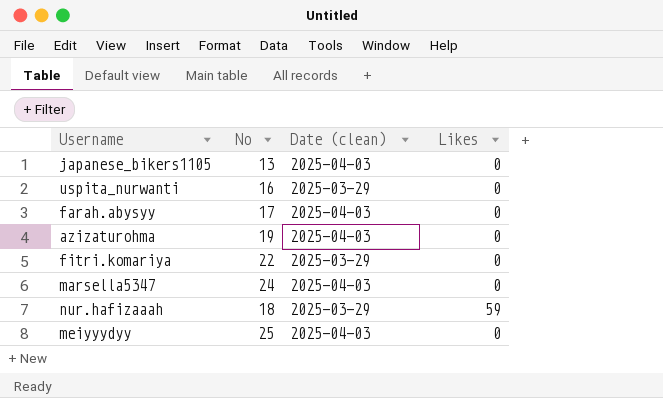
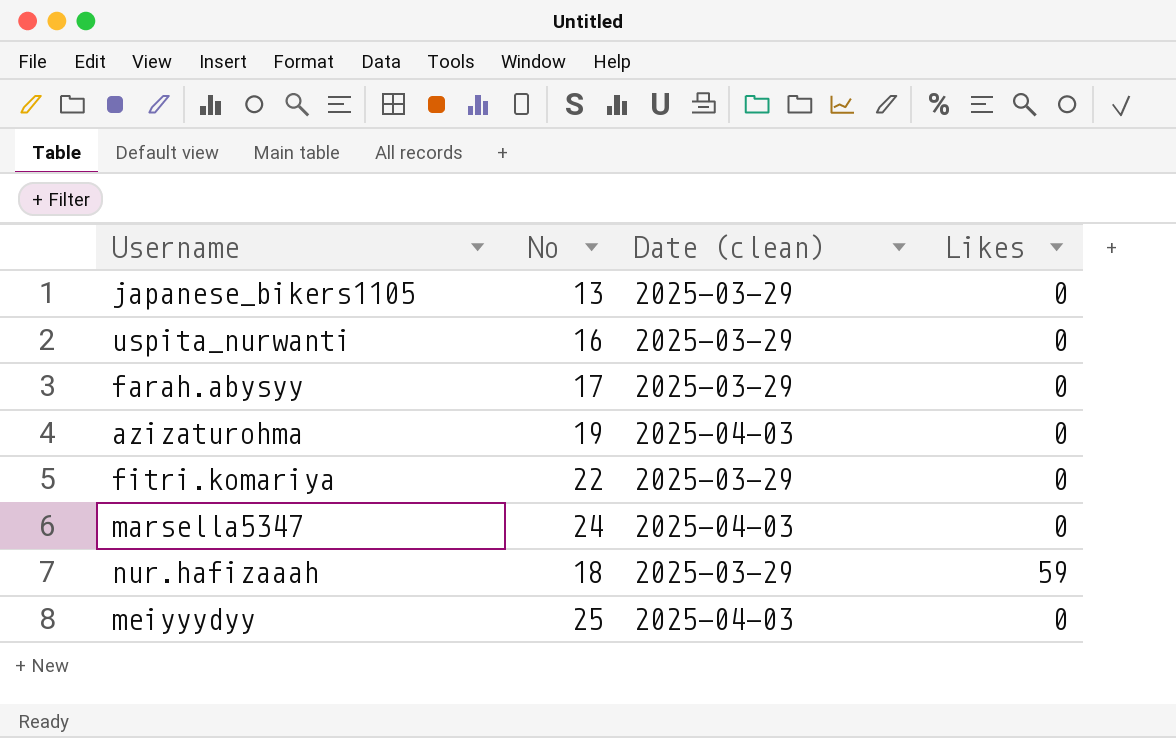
japanese_bikers1105 | Date (clean): 2025-04-03 -> 2025-03-29
farah.abysyy | Date (clean): 2025-04-03 -> 2025-03-29

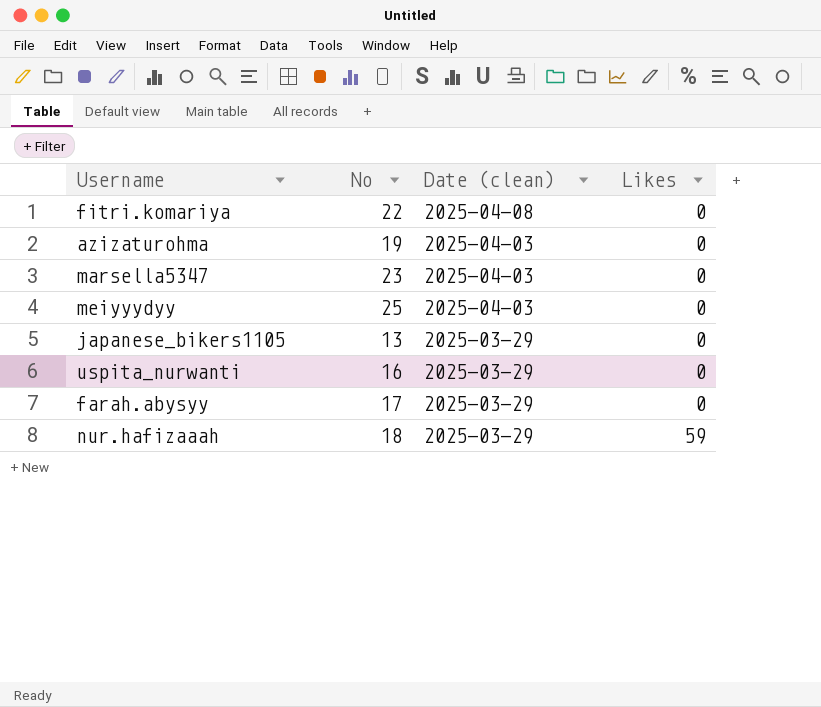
row order: none -> Date (clean) descending
fitri.komariya | Date (clean): 2025-03-29 -> 2025-04-08
marsella5347 | No: 24 -> 23

